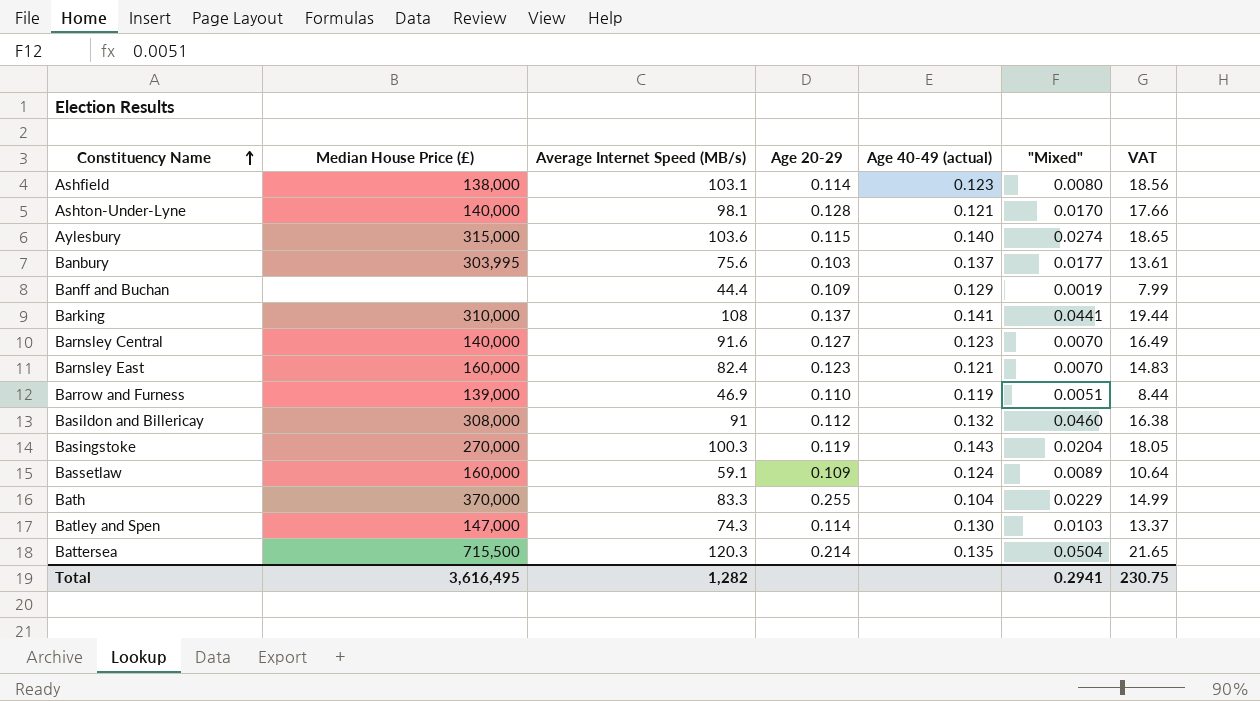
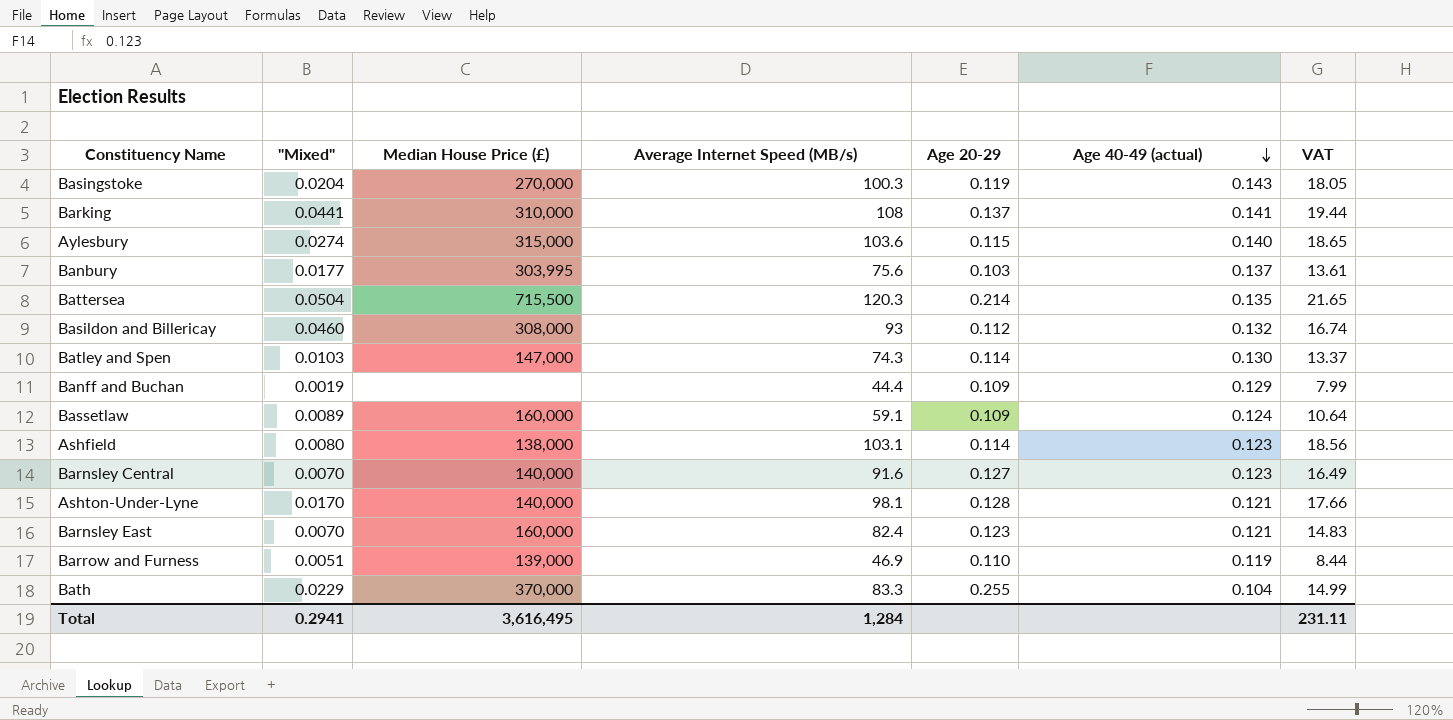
row order: Constituency Name ascending -> Age 40-49 (actual) descending
column "Mixed" | position: 6 -> 2
Basildon and Billericay | Average Internet Speed (MB/s): 91 -> 93
Basildon and Billericay | VAT: 16.38 -> 16.74
Total | Average Internet Speed (MB/s): 1,282 -> 1,284
Total | VAT: 230.75 -> 231.11

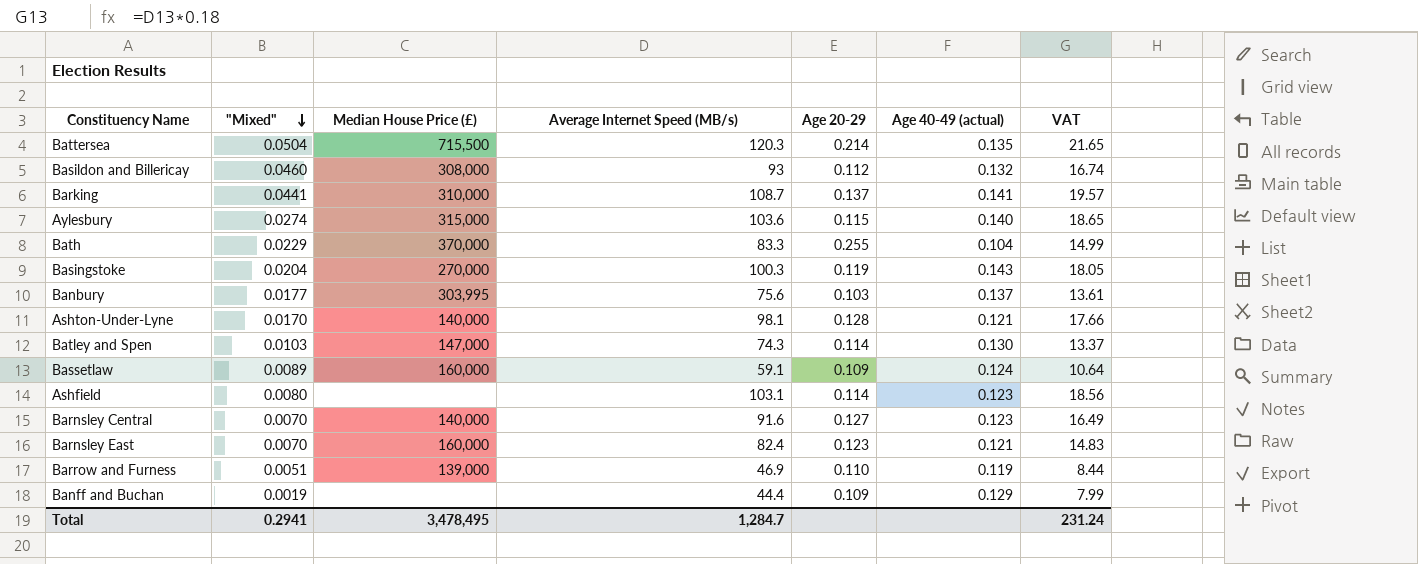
row order: Age 40-49 (actual) descending -> "Mixed" descending
Barking | Average Internet Speed (MB/s): 108 -> 108.7
Barking | VAT: 19.44 -> 19.57
Ashfield | Median House Price (£): 138,000 -> none
Total | Median House Price (£): 3,616,495 -> 3,478,495
Total | Average Internet Speed (MB/s): 1,284 -> 1,284.7
Total | VAT: 231.11 -> 231.24

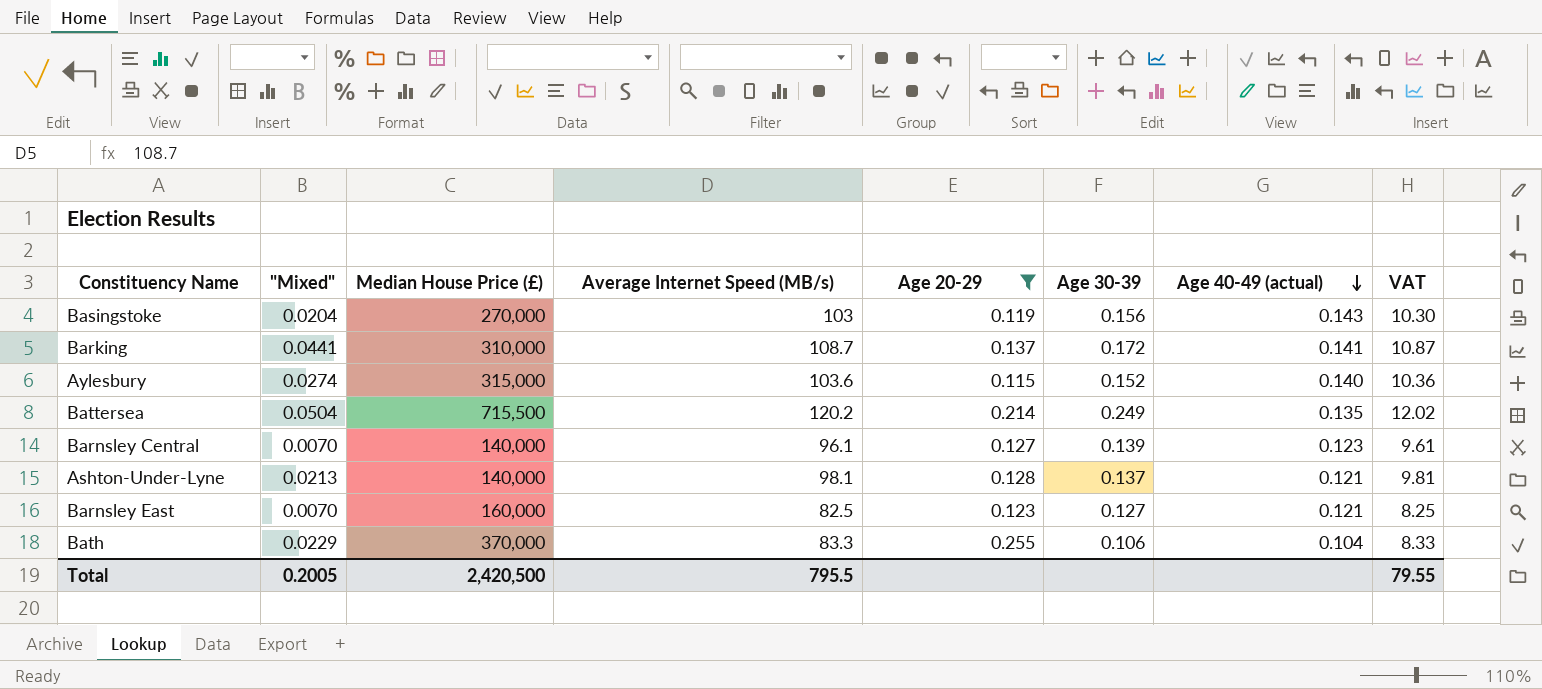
filter: none -> Age 20-29 >= 0.115
row order: "Mixed" descending -> Age 40-49 (actual) descending
column Age 30-39 | position: none -> 6
column VAT | formula: [Average Internet Speed (MB/s)] * 0.18 -> [Average Internet Speed (MB/s)] * 0.1
Basingstoke | Average Internet Speed (MB/s): 100.3 -> 103
Battersea | Average Internet Speed (MB/s): 120.3 -> 120.2
Barnsley Central | Average Internet Speed (MB/s): 91.6 -> 96.1
Ashton-Under-Lyne | "Mixed": 0.0170 -> 0.0213
Barnsley East | Average Internet Speed (MB/s): 82.4 -> 82.5
Total | "Mixed": 0.2941 -> 0.2005
Total | Median House Price (£): 3,478,495 -> 2,420,500
Total | Average Internet Speed (MB/s): 1,284.7 -> 795.5
Total | VAT: 231.24 -> 79.55

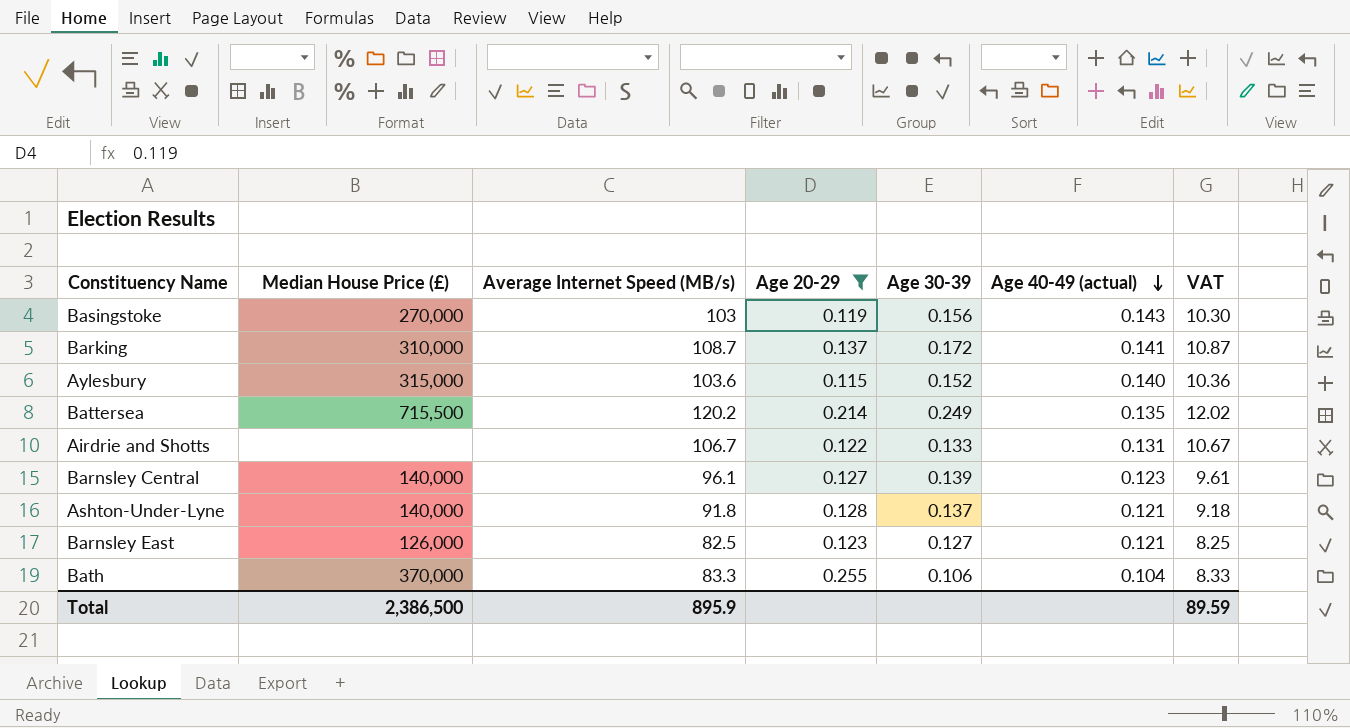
column "Mixed" | position: 2 -> none
row Airdrie and Shotts: none -> none | 106.7 | 0.122 | 0.133 | 0.131 | 10.67
Ashton-Under-Lyne | Average Internet Speed (MB/s): 98.1 -> 91.8
Ashton-Under-Lyne | VAT: 9.81 -> 9.18
Barnsley East | Median House Price (£): 160,000 -> 126,000
Total | Median House Price (£): 2,420,500 -> 2,386,500
Total | Average Internet Speed (MB/s): 795.5 -> 895.9
Total | VAT: 79.55 -> 89.59

